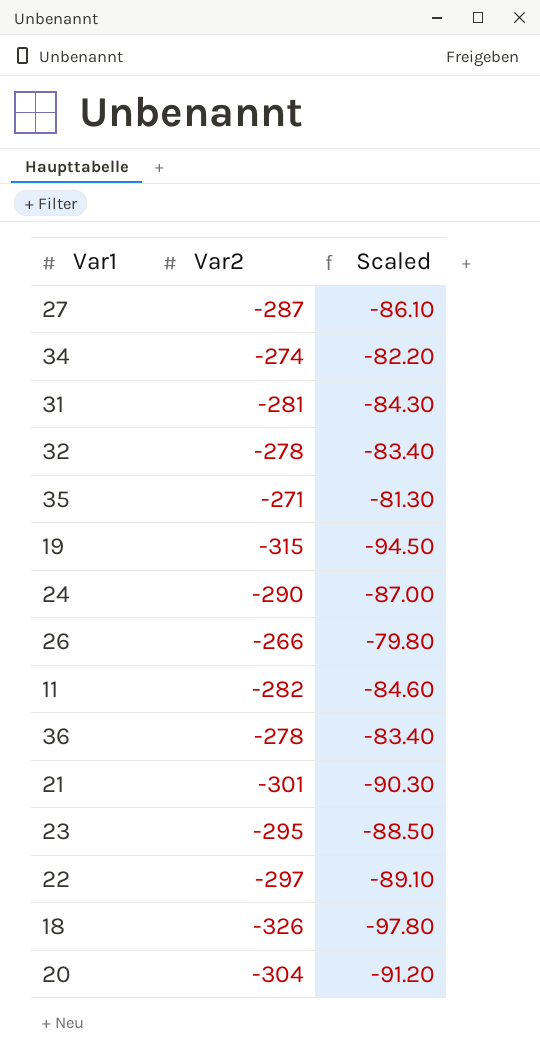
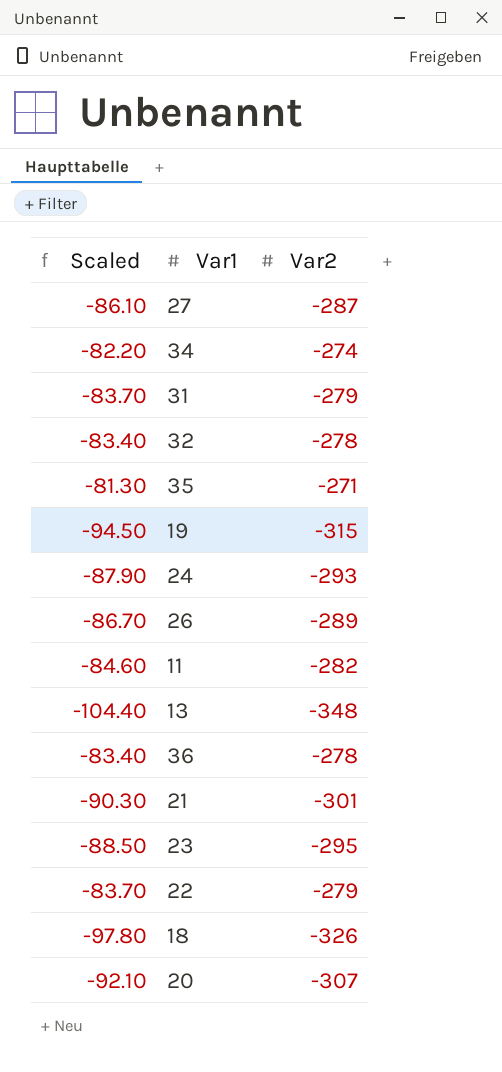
column Scaled | position: 3 -> 1
31 | Scaled: -84.30 -> -83.70
31 | Var2: -281 -> -279
24 | Scaled: -87.00 -> -87.90
24 | Var2: -290 -> -293
26 | Scaled: -79.80 -> -86.70
26 | Var2: -266 -> -289
row 13: none -> -104.40 | -348
22 | Scaled: -89.10 -> -83.70
22 | Var2: -297 -> -279
20 | Scaled: -91.20 -> -92.10
20 | Var2: -304 -> -307

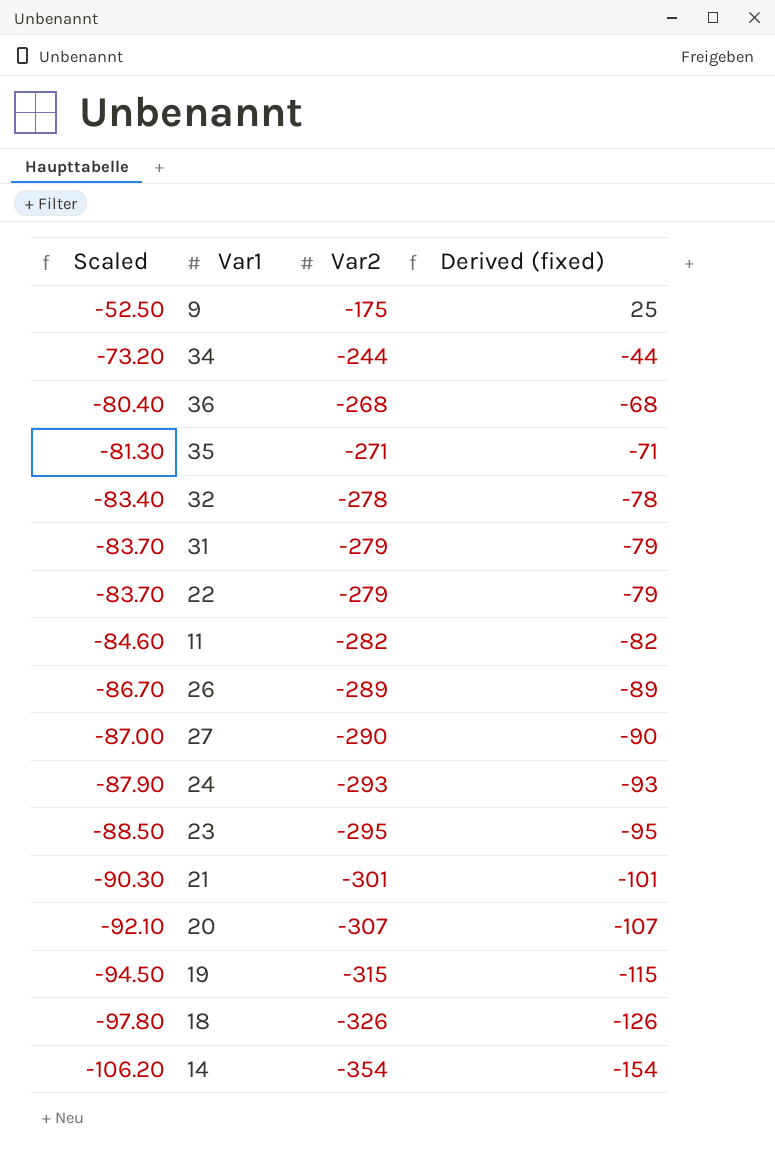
row order: none -> Scaled descending
column Derived (fixed) | formula: none -> [Var2] + 200
row 13: -104.40 | -348 -> none
row 9: none -> -52.50 | -175 | 25
34 | Scaled: -82.20 -> -73.20
34 | Var2: -274 -> -244
36 | Scaled: -83.40 -> -80.40
36 | Var2: -278 -> -268
27 | Scaled: -86.10 -> -87.00
27 | Var2: -287 -> -290
row 14: none -> -106.20 | -354 | -154

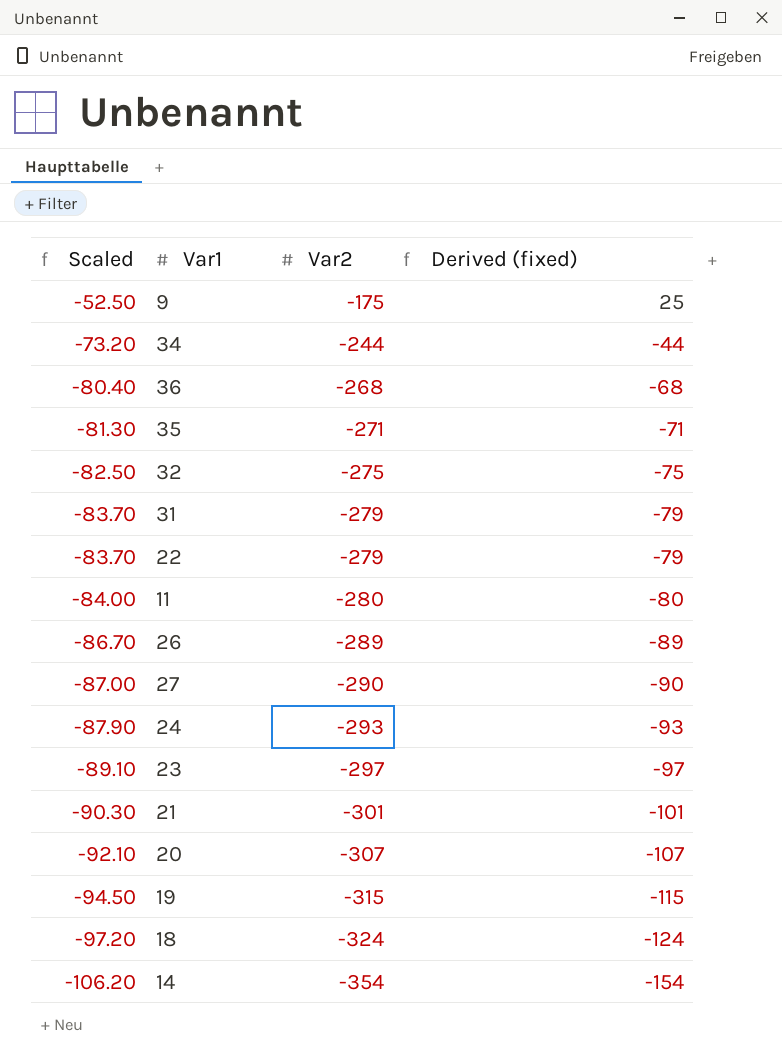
32 | Scaled: -83.40 -> -82.50
32 | Var2: -278 -> -275
32 | Derived (fixed): -78 -> -75
11 | Scaled: -84.60 -> -84.00
11 | Var2: -282 -> -280
11 | Derived (fixed): -82 -> -80
23 | Scaled: -88.50 -> -89.10
23 | Var2: -295 -> -297
23 | Derived (fixed): -95 -> -97
18 | Scaled: -97.80 -> -97.20
18 | Var2: -326 -> -324
18 | Derived (fixed): -126 -> -124

